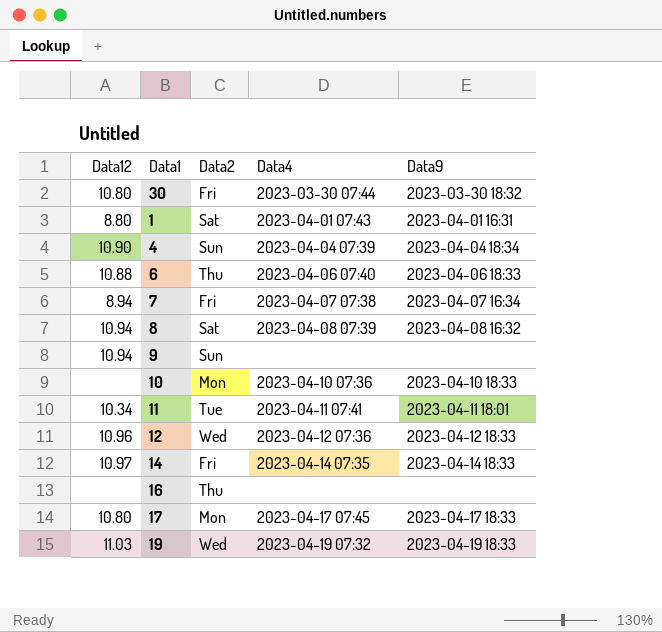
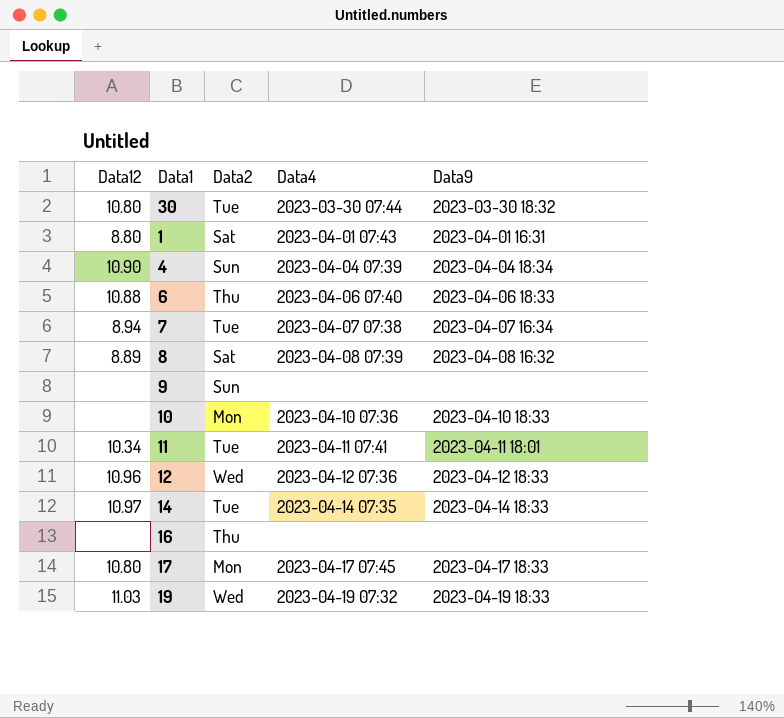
30 | Data2: Fri -> Tue
7 | Data2: Fri -> Tue
8 | Data12: 10.94 -> 8.89
9 | Data12: 10.94 -> none
14 | Data2: Fri -> Tue

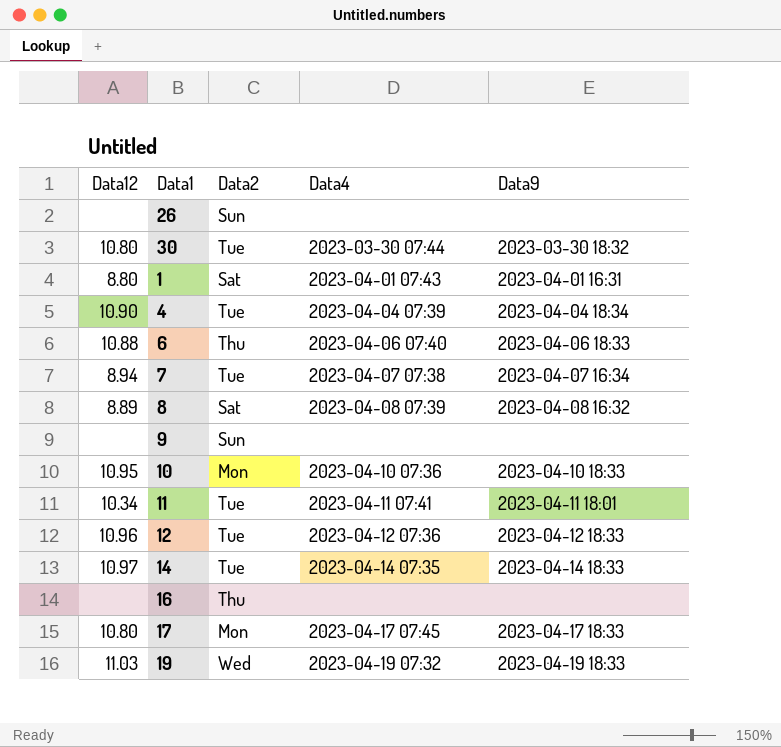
row 26: none -> none | Sun | none | none
4 | Data2: Sun -> Tue
10 | Data12: none -> 10.95
12 | Data2: Wed -> Tue

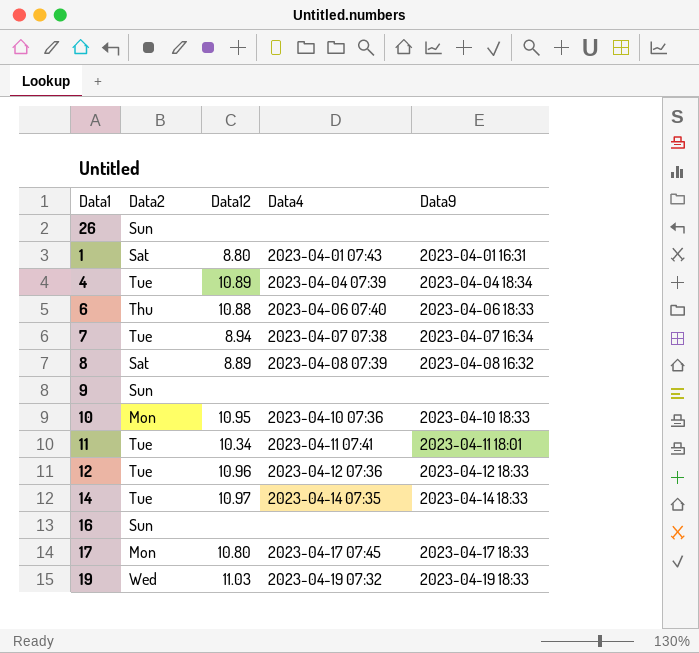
column Data12 | position: 1 -> 3
row 30: 10.80 | Tue | 2023-03-30 07:44 | 2023-03-30 18:32 -> none
4 | Data12: 10.90 -> 10.89
16 | Data2: Thu -> Sun

